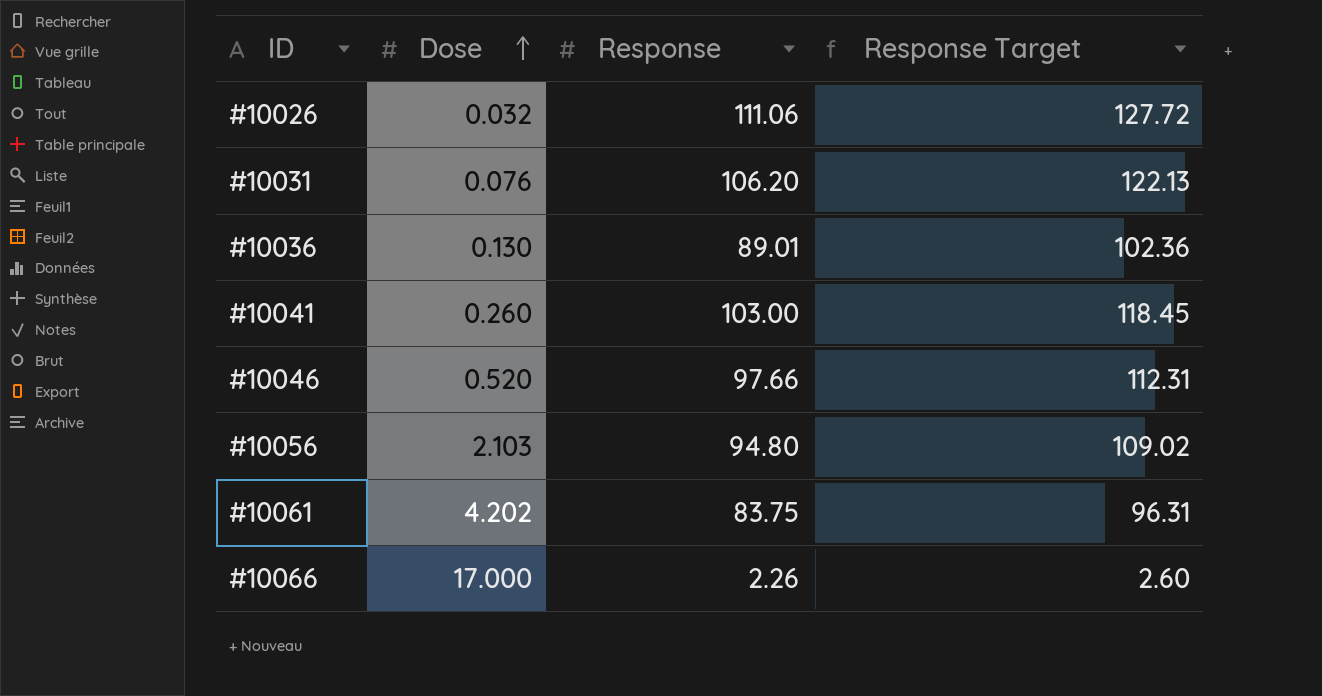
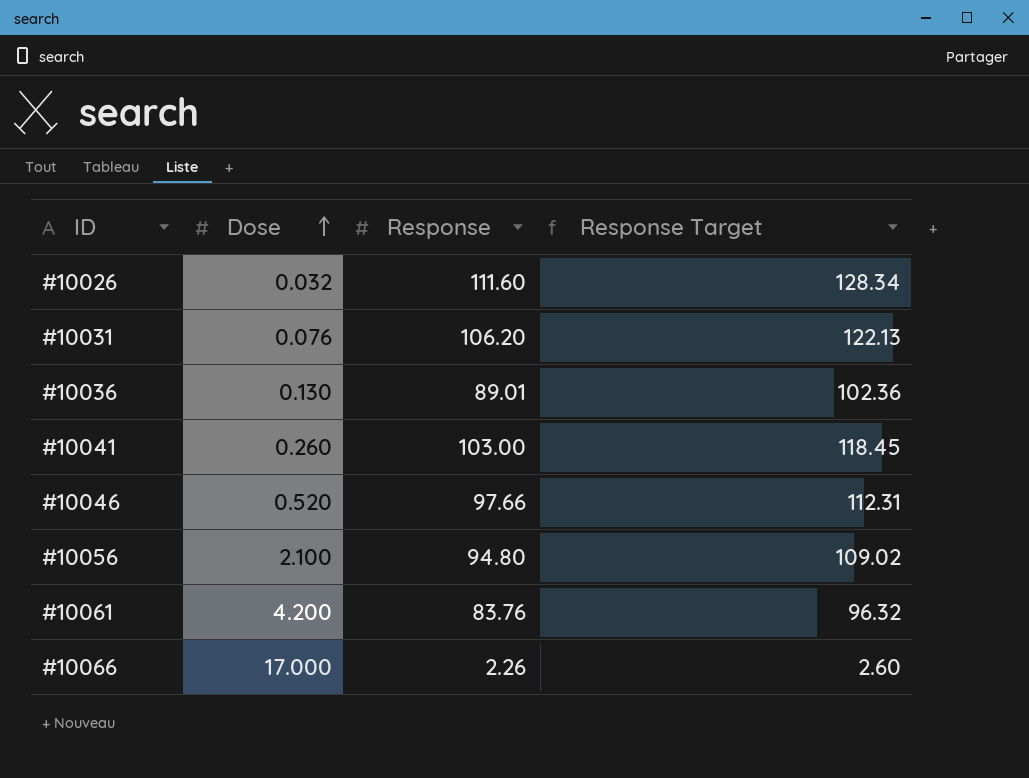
#10026 | Response: 111.06 -> 111.60
#10026 | Response Target: 127.72 -> 128.34
#10056 | Dose: 2.103 -> 2.100
#10061 | Dose: 4.202 -> 4.200
#10061 | Response: 83.75 -> 83.76
#10061 | Response Target: 96.31 -> 96.32

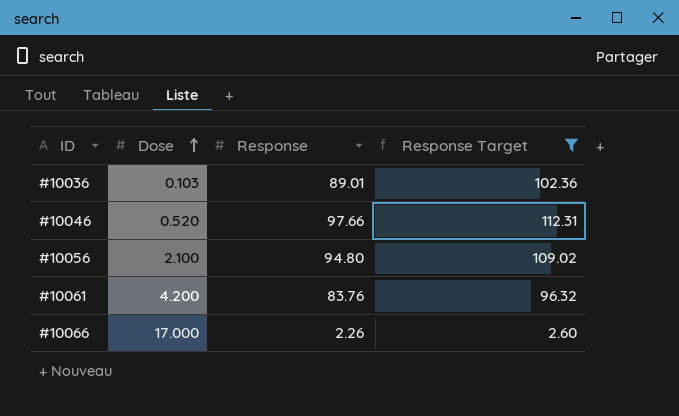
filter: none -> Response Target <= 112.31
#10036 | Dose: 0.130 -> 0.103

